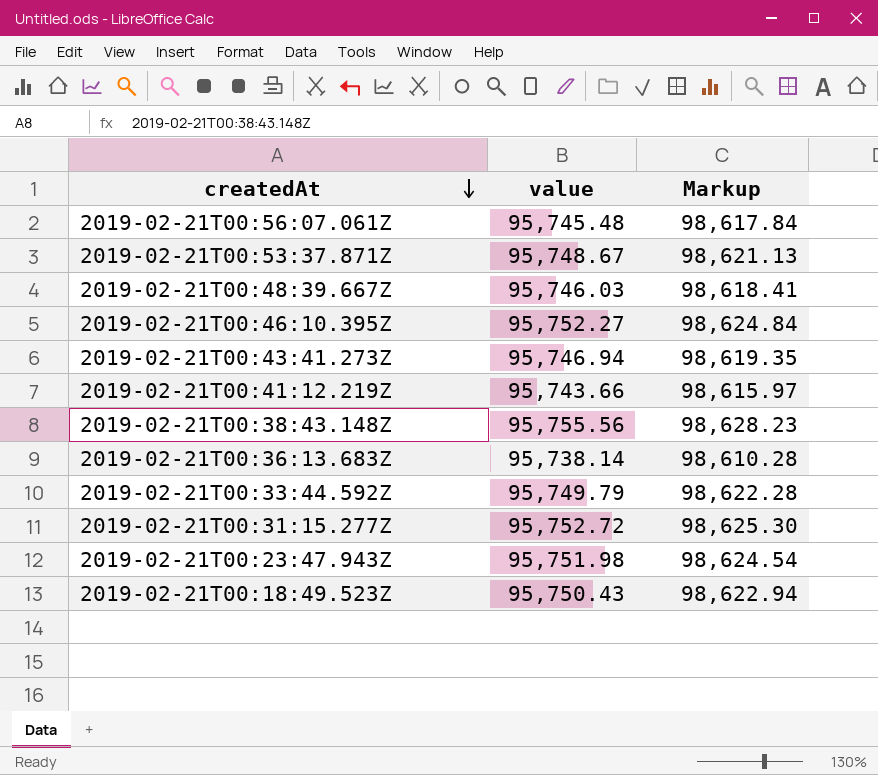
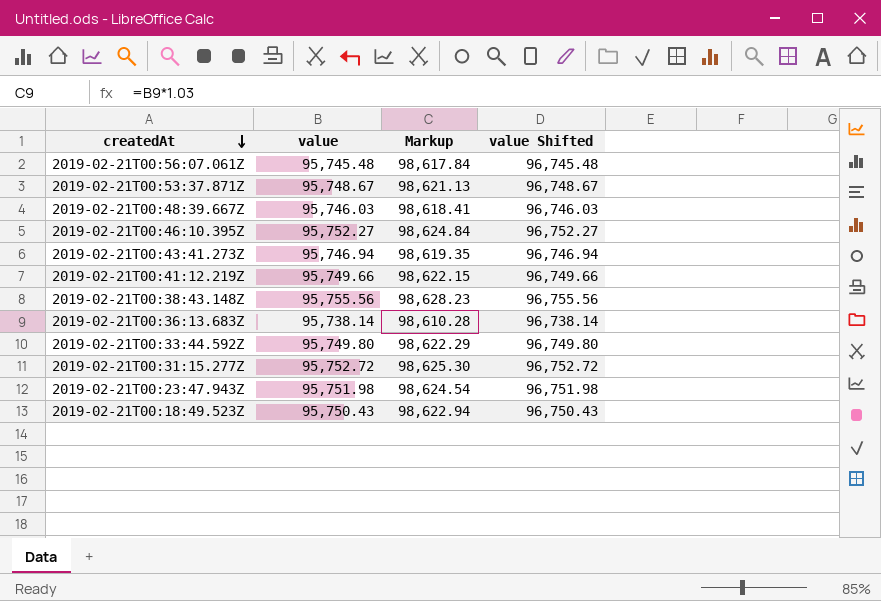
column value Shifted | formula: none -> [value] + 1000
2019-02-21T00:41:12.219Z | value: 95,743.66 -> 95,749.66
2019-02-21T00:41:12.219Z | Markup: 98,615.97 -> 98,622.15
2019-02-21T00:33:44.592Z | value: 95,749.79 -> 95,749.80
2019-02-21T00:33:44.592Z | Markup: 98,622.28 -> 98,622.29

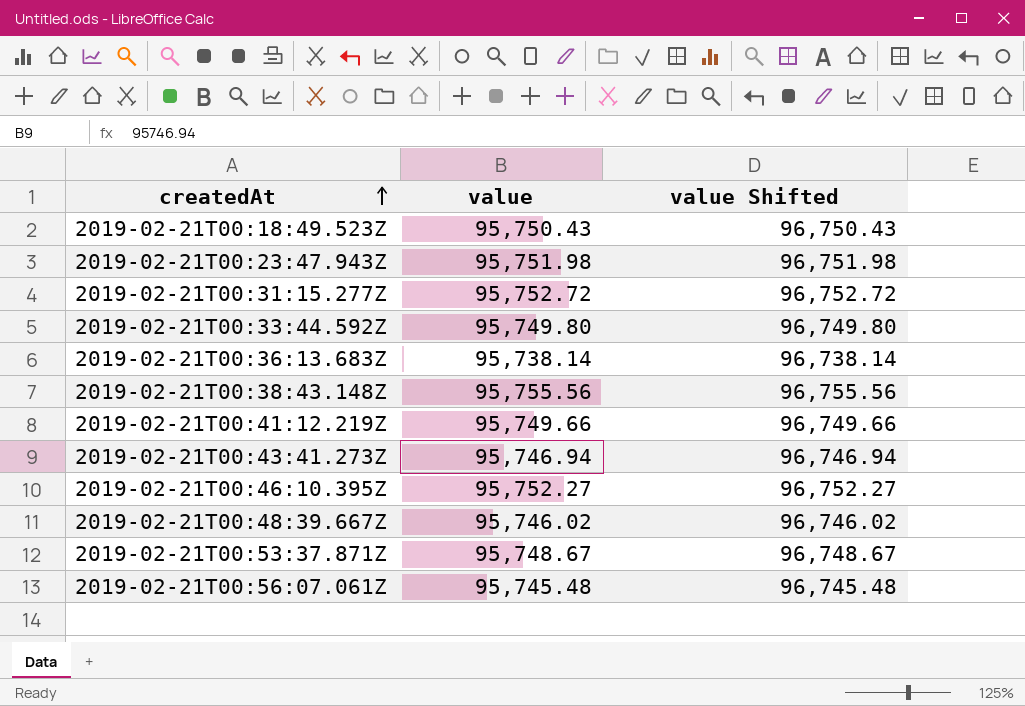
row order: createdAt descending -> createdAt ascending
column Markup | formula: [value] * 1.03 -> none
2019-02-21T00:48:39.667Z | value: 95,746.03 -> 95,746.02
2019-02-21T00:48:39.667Z | value Shifted: 96,746.03 -> 96,746.02

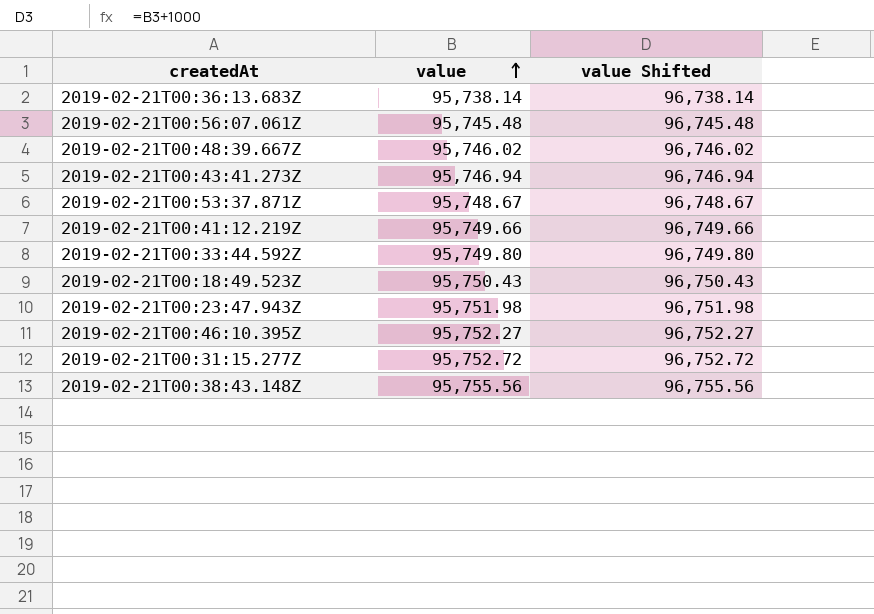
row order: createdAt ascending -> value ascending

